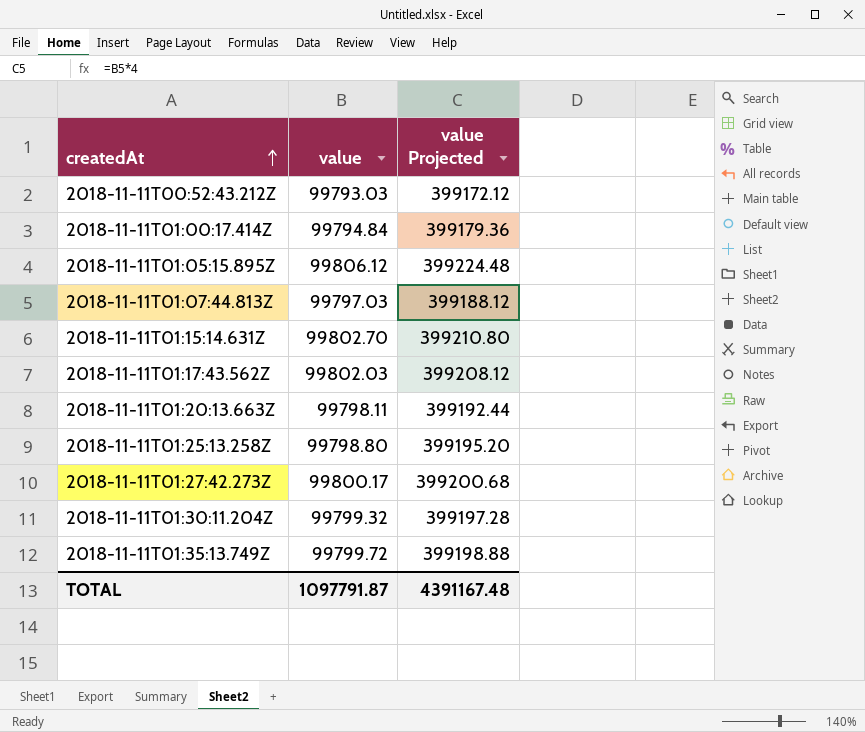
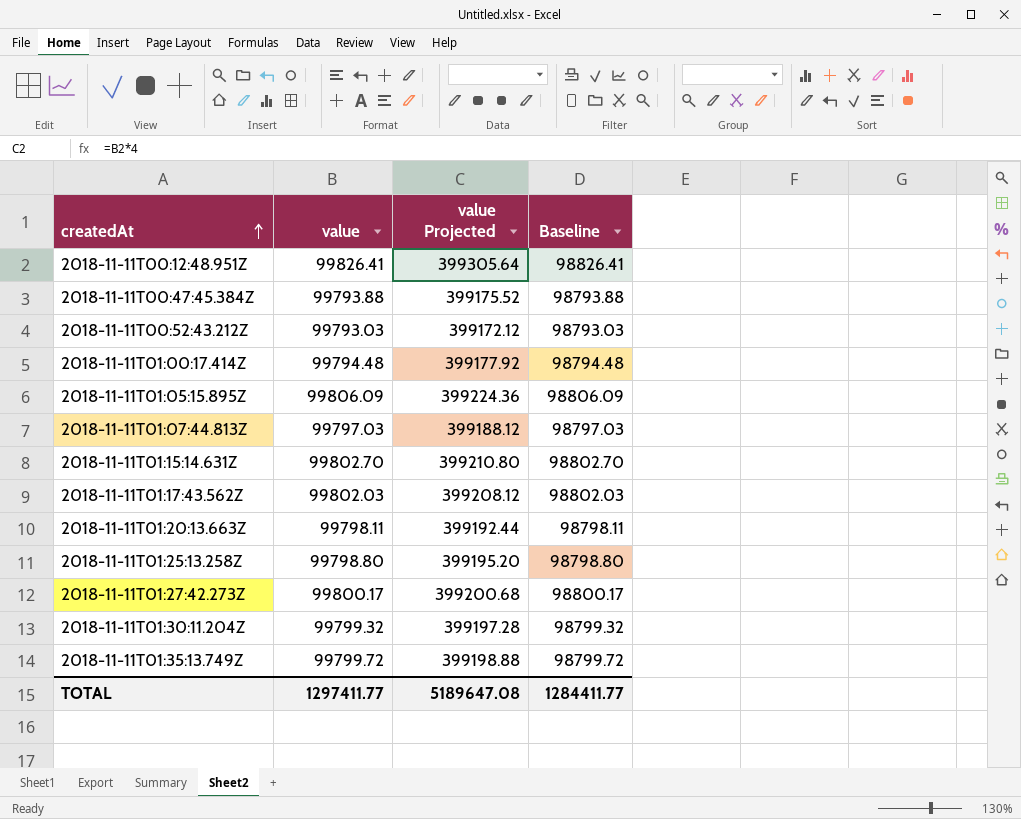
column Baseline | formula: none -> [value] - 1000
row 2018-11-11T00:12:48.951Z: none -> 99826.41 | 399305.64 | 98826.41
row 2018-11-11T00:47:45.384Z: none -> 99793.88 | 399175.52 | 98793.88
2018-11-11T01:00:17.414Z | value: 99794.84 -> 99794.48
2018-11-11T01:00:17.414Z | value Projected: 399179.36 -> 399177.92
2018-11-11T01:05:15.895Z | value: 99806.12 -> 99806.09
2018-11-11T01:05:15.895Z | value Projected: 399224.48 -> 399224.36
TOTAL | value: 1097791.87 -> 1297411.77
TOTAL | value Projected: 4391167.48 -> 5189647.08

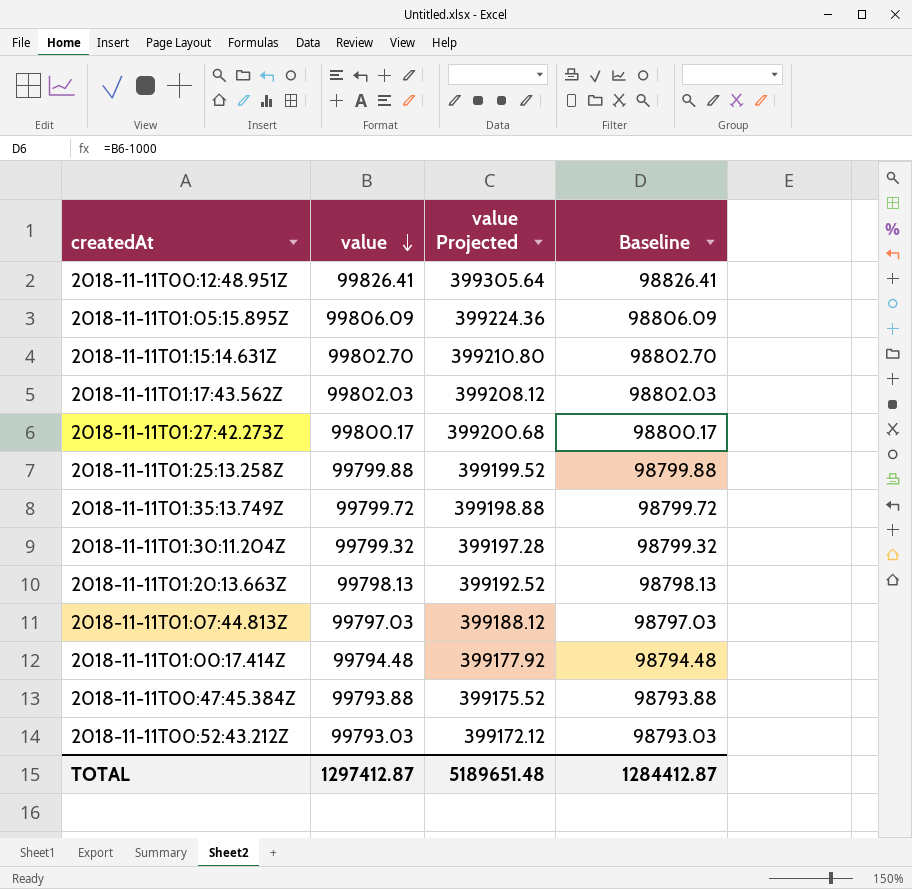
row order: createdAt ascending -> value descending
2018-11-11T01:25:13.258Z | value: 99798.80 -> 99799.88
2018-11-11T01:25:13.258Z | value Projected: 399195.20 -> 399199.52
2018-11-11T01:25:13.258Z | Baseline: 98798.80 -> 98799.88
2018-11-11T01:20:13.663Z | value: 99798.11 -> 99798.13
2018-11-11T01:20:13.663Z | value Projected: 399192.44 -> 399192.52
2018-11-11T01:20:13.663Z | Baseline: 98798.11 -> 98798.13
TOTAL | value: 1297411.77 -> 1297412.87
TOTAL | value Projected: 5189647.08 -> 5189651.48
TOTAL | Baseline: 1284411.77 -> 1284412.87

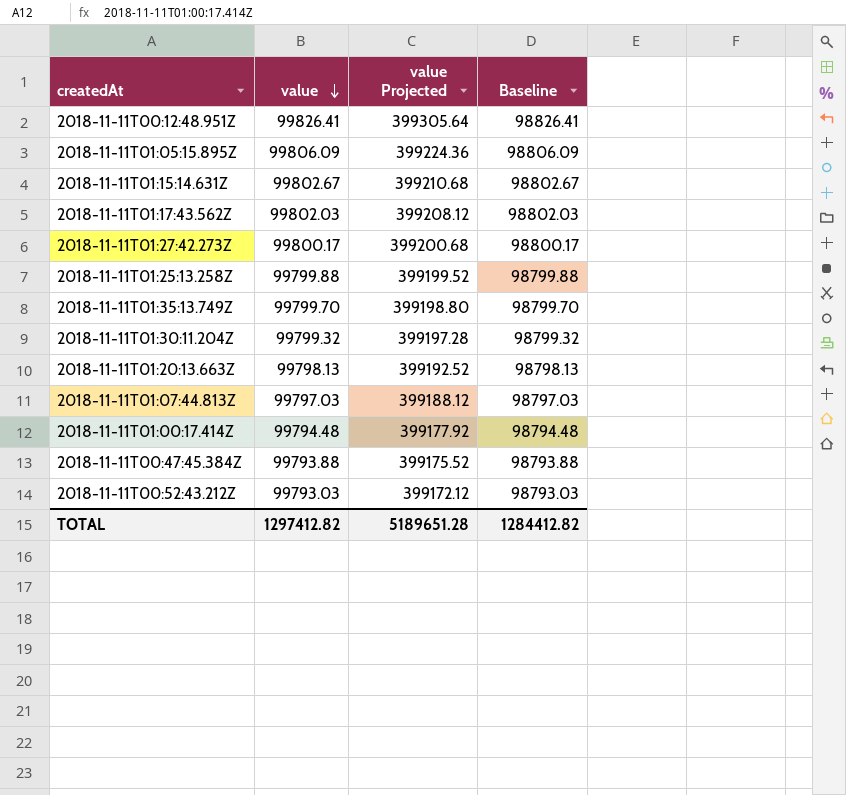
2018-11-11T01:15:14.631Z | value: 99802.70 -> 99802.67
2018-11-11T01:15:14.631Z | value Projected: 399210.80 -> 399210.68
2018-11-11T01:15:14.631Z | Baseline: 98802.70 -> 98802.67
2018-11-11T01:35:13.749Z | value: 99799.72 -> 99799.70
2018-11-11T01:35:13.749Z | value Projected: 399198.88 -> 399198.80
2018-11-11T01:35:13.749Z | Baseline: 98799.72 -> 98799.70
TOTAL | value: 1297412.87 -> 1297412.82
TOTAL | value Projected: 5189651.48 -> 5189651.28
TOTAL | Baseline: 1284412.87 -> 1284412.82

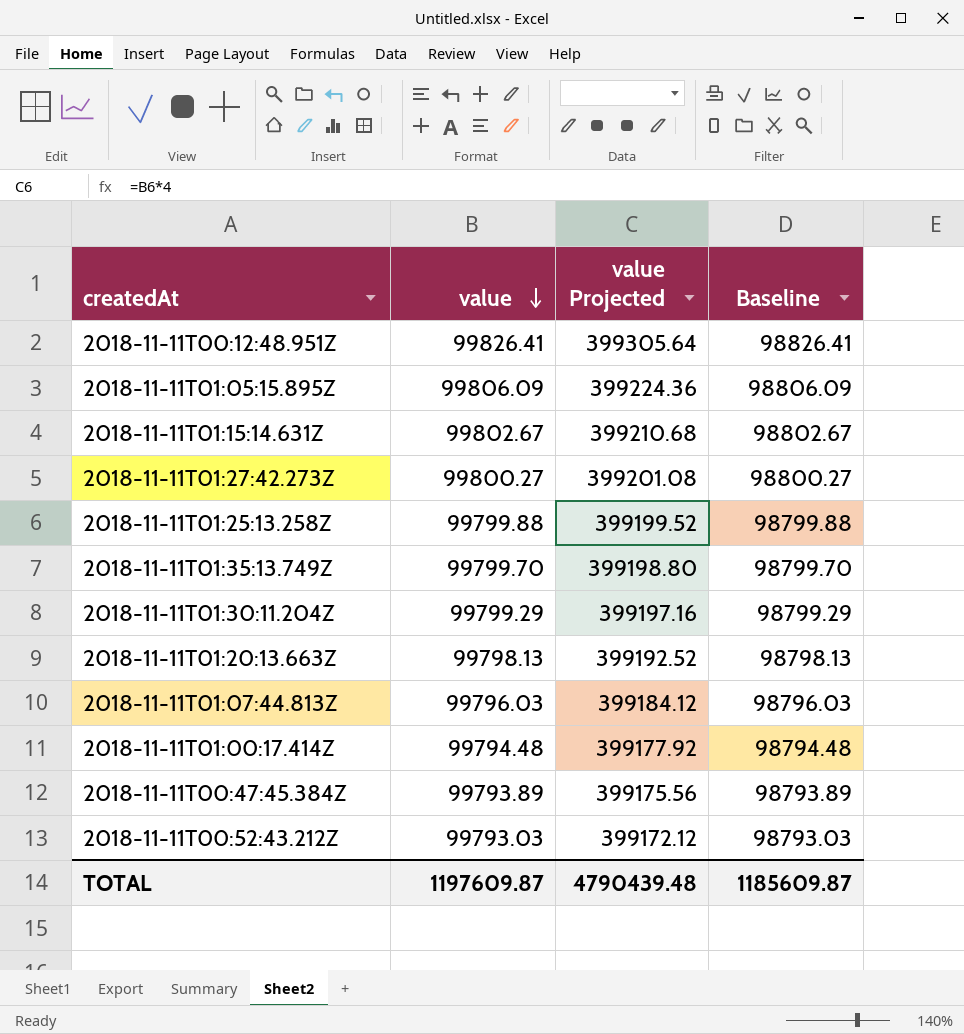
row 2018-11-11T01:17:43.562Z: 99802.03 | 399208.12 | 98802.03 -> none
2018-11-11T01:27:42.273Z | value: 99800.17 -> 99800.27
2018-11-11T01:27:42.273Z | value Projected: 399200.68 -> 399201.08
2018-11-11T01:27:42.273Z | Baseline: 98800.17 -> 98800.27
2018-11-11T01:30:11.204Z | value: 99799.32 -> 99799.29
2018-11-11T01:30:11.204Z | value Projected: 399197.28 -> 399197.16
2018-11-11T01:30:11.204Z | Baseline: 98799.32 -> 98799.29
2018-11-11T01:07:44.813Z | value: 99797.03 -> 99796.03
2018-11-11T01:07:44.813Z | value Projected: 399188.12 -> 399184.12
2018-11-11T01:07:44.813Z | Baseline: 98797.03 -> 98796.03
2018-11-11T00:47:45.384Z | value: 99793.88 -> 99793.89
2018-11-11T00:47:45.384Z | value Projected: 399175.52 -> 399175.56
2018-11-11T00:47:45.384Z | Baseline: 98793.88 -> 98793.89
TOTAL | value: 1297412.82 -> 1197609.87
TOTAL | value Projected: 5189651.28 -> 4790439.48
TOTAL | Baseline: 1284412.82 -> 1185609.87

